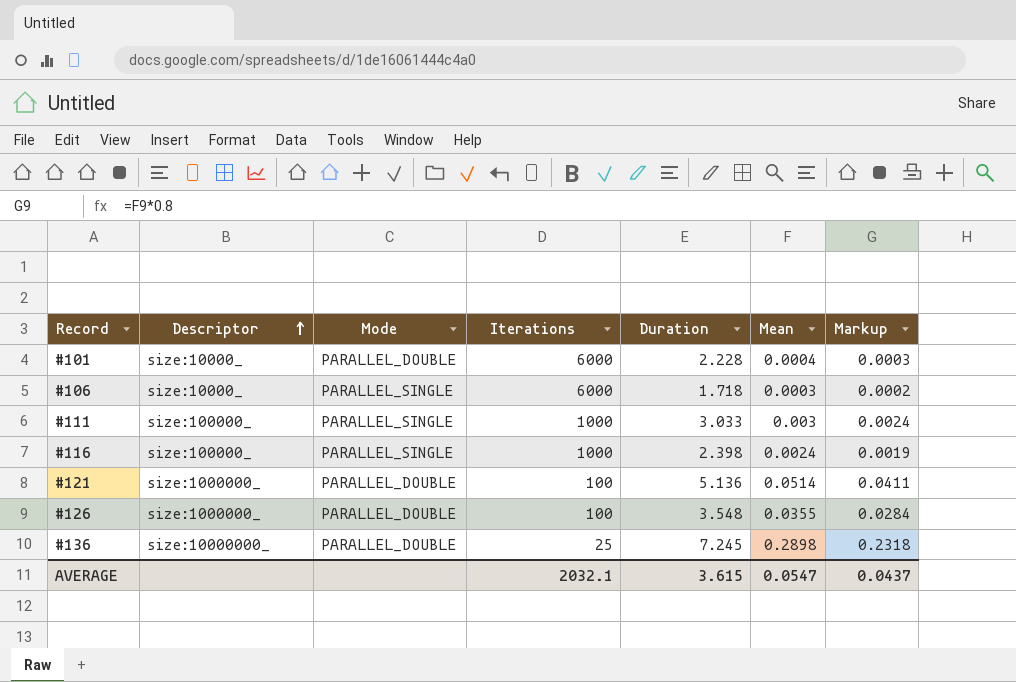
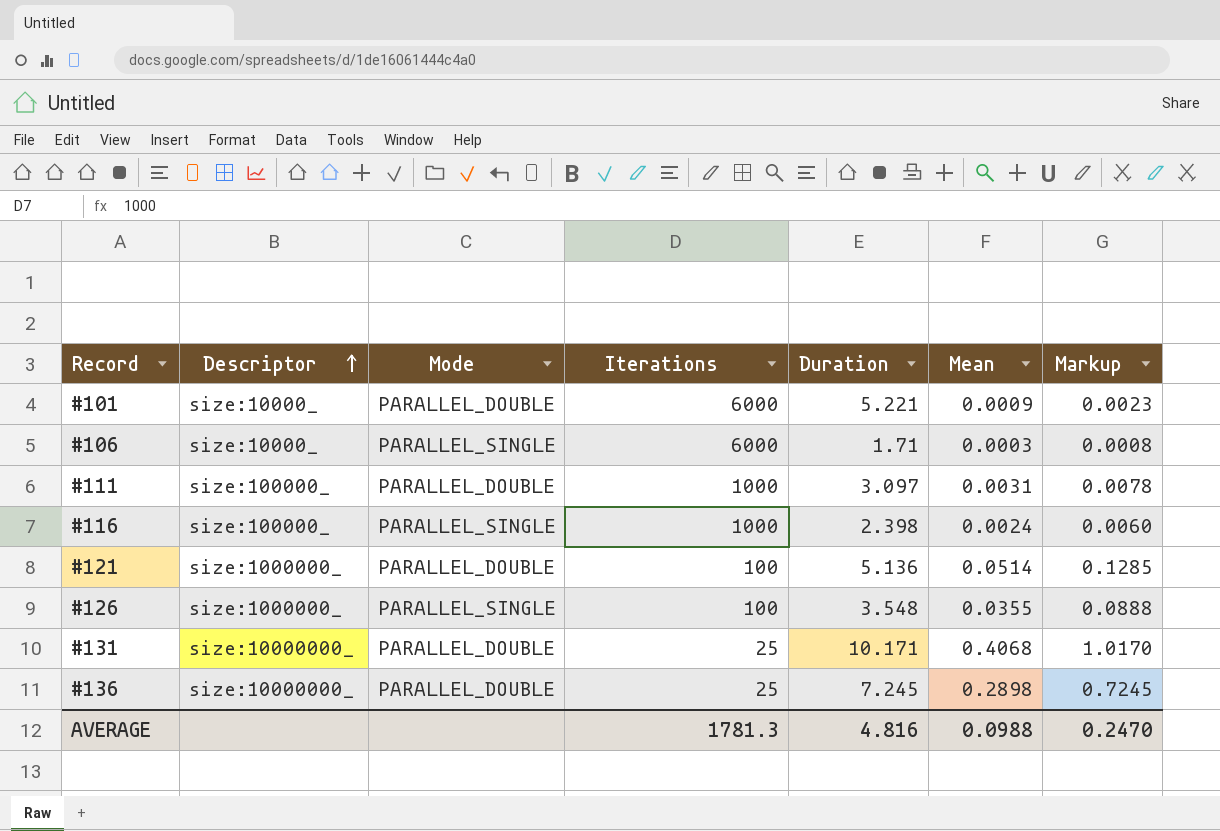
column Markup | formula: [Mean] * 0.8 -> [Mean] * 2.5
#101 | Duration: 2.228 -> 5.221
#101 | Mean: 0.0004 -> 0.0009
#106 | Duration: 1.718 -> 1.71
#111 | Mode: PARALLEL_SINGLE -> PARALLEL_DOUBLE
#111 | Duration: 3.033 -> 3.097
#111 | Mean: 0.003 -> 0.0031
#126 | Mode: PARALLEL_DOUBLE -> PARALLEL_SINGLE
row #131: none -> size:10000000_ | PARALLEL_DOUBLE | 25 | 10.171 | 0.4068 | 1.0170
AVERAGE | Iterations: 2032.1 -> 1781.3
AVERAGE | Duration: 3.615 -> 4.816
AVERAGE | Mean: 0.0547 -> 0.0988
AVERAGE | Markup: 0.0437 -> 0.2470

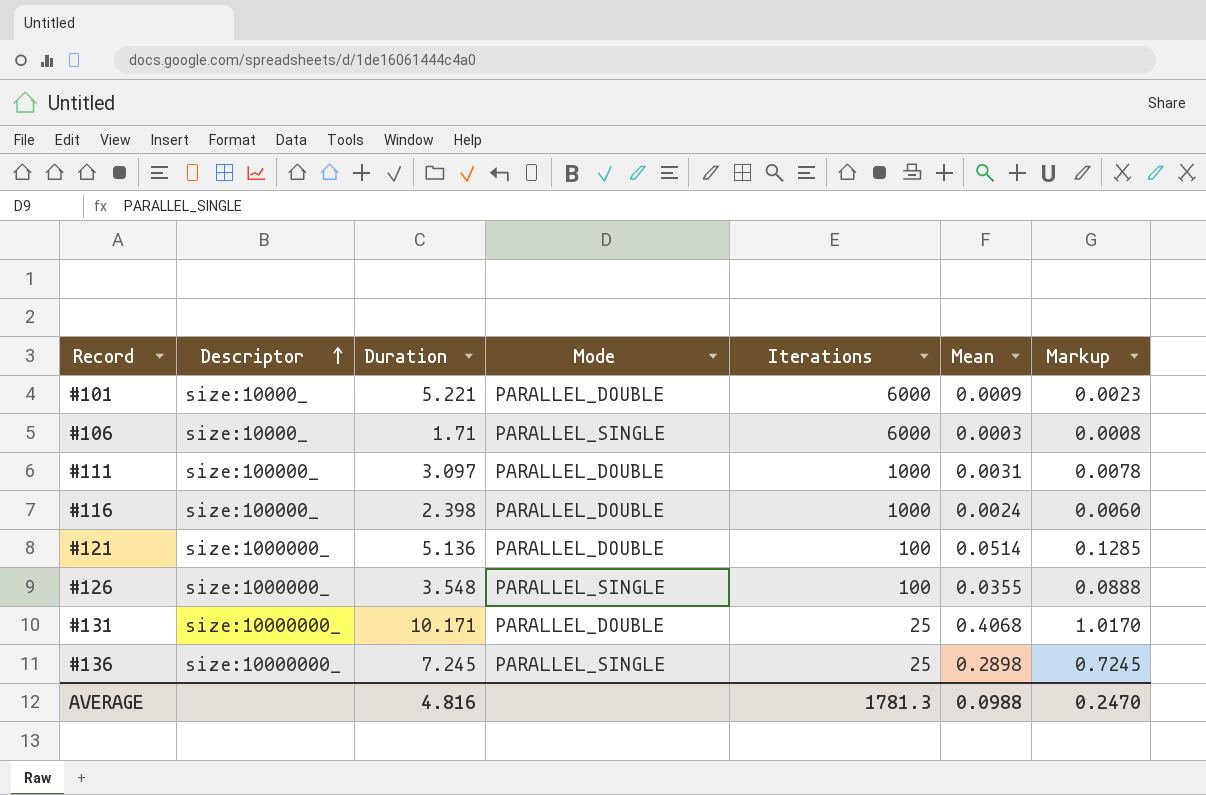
column Duration | position: 5 -> 3
#116 | Mode: PARALLEL_SINGLE -> PARALLEL_DOUBLE
#136 | Mode: PARALLEL_DOUBLE -> PARALLEL_SINGLE

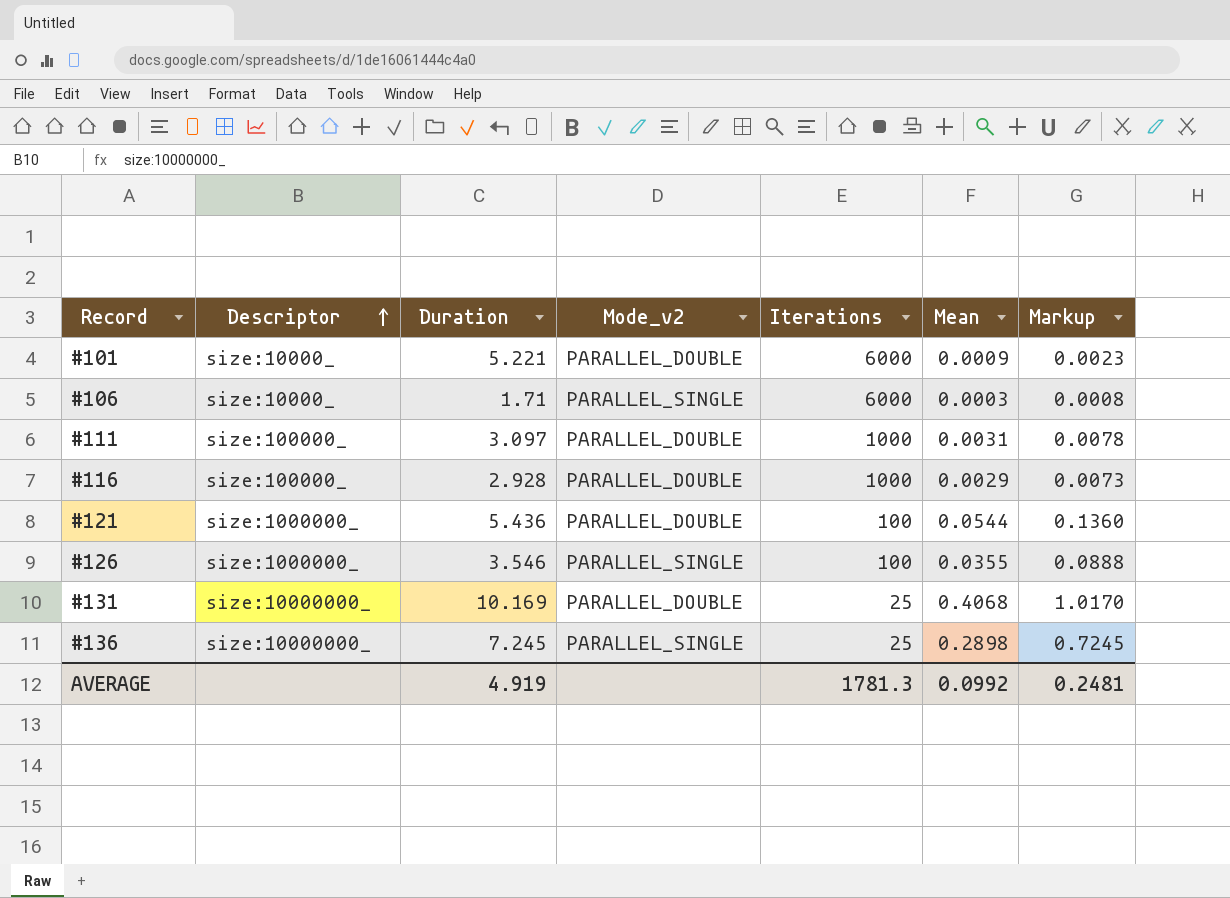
column name: Mode -> Mode_v2
#116 | Duration: 2.398 -> 2.928
#116 | Mean: 0.0024 -> 0.0029
#116 | Markup: 0.0060 -> 0.0073
#121 | Duration: 5.136 -> 5.436
#121 | Mean: 0.0514 -> 0.0544
#121 | Markup: 0.1285 -> 0.1360
#126 | Duration: 3.548 -> 3.546
#131 | Duration: 10.171 -> 10.169
AVERAGE | Duration: 4.816 -> 4.919
AVERAGE | Mean: 0.0988 -> 0.0992
AVERAGE | Markup: 0.2470 -> 0.2481

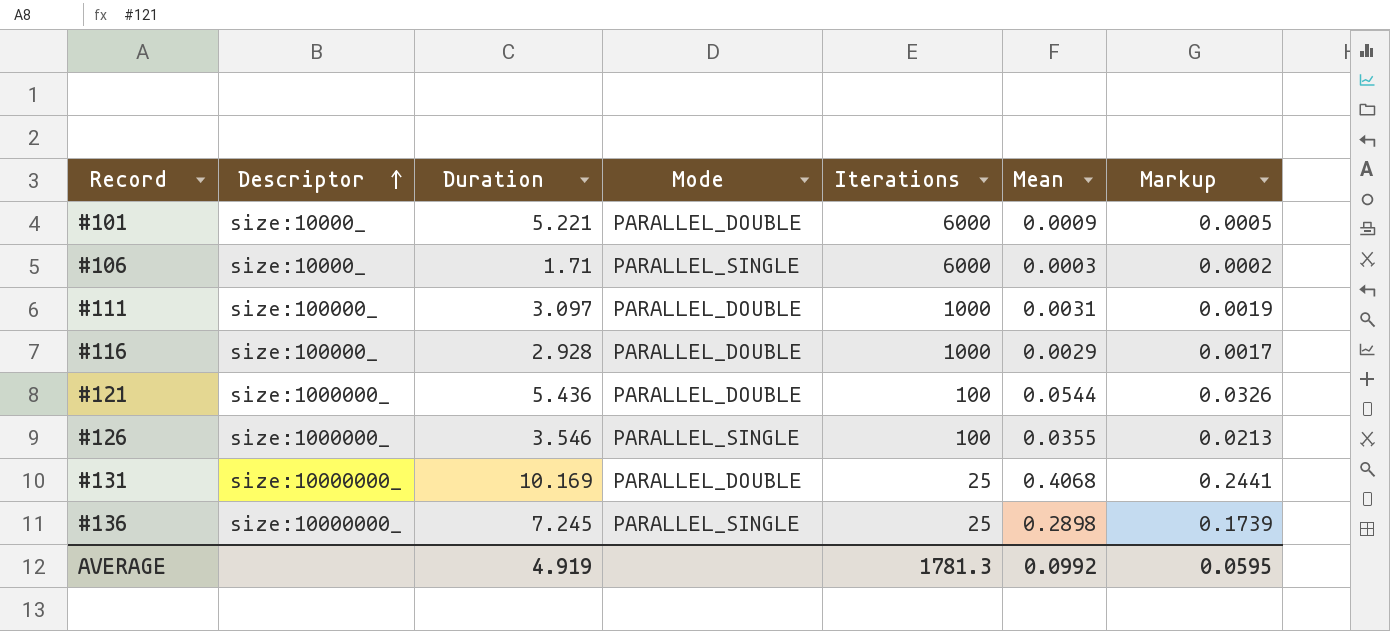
column name: Mode_v2 -> Mode
column Markup | formula: [Mean] * 2.5 -> [Mean] * 0.6
AVERAGE | Markup: 0.2481 -> 0.0595

